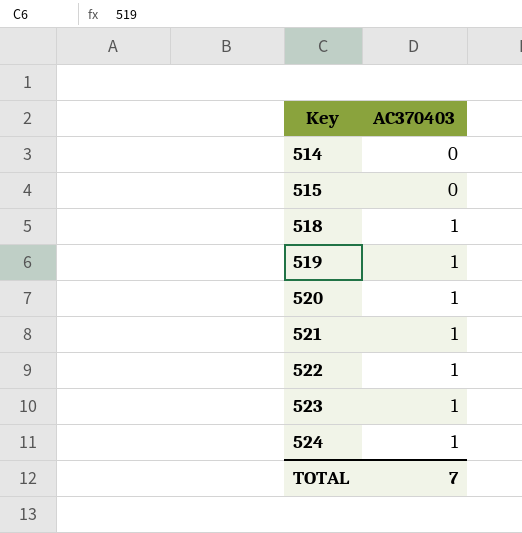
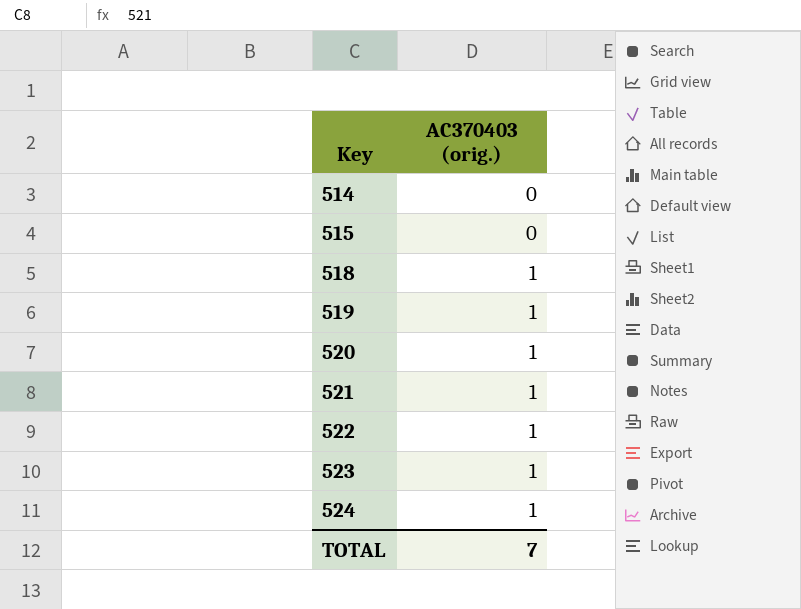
column name: AC370403 -> AC370403 (orig.)

